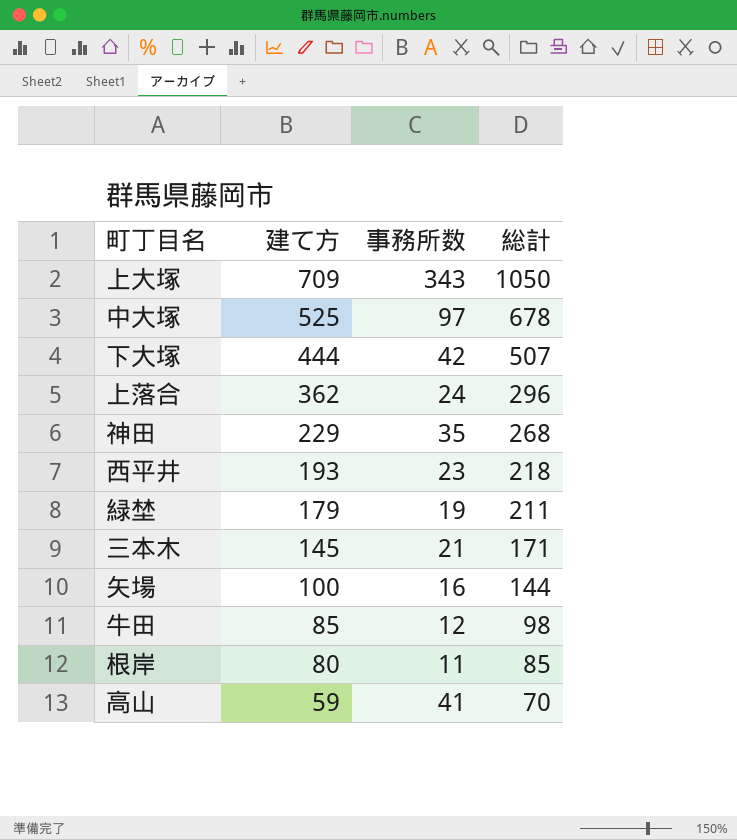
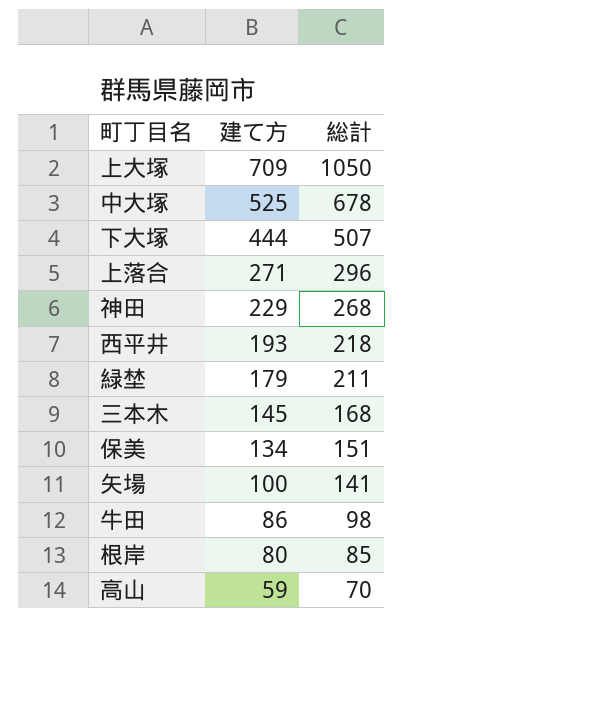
column 事務所数 | position: 3 -> none
上落合 | 建て方: 362 -> 271
三本木 | 総計: 171 -> 168
row 保美: none -> 134 | 151
矢場 | 総計: 144 -> 141
牛田 | 建て方: 85 -> 86

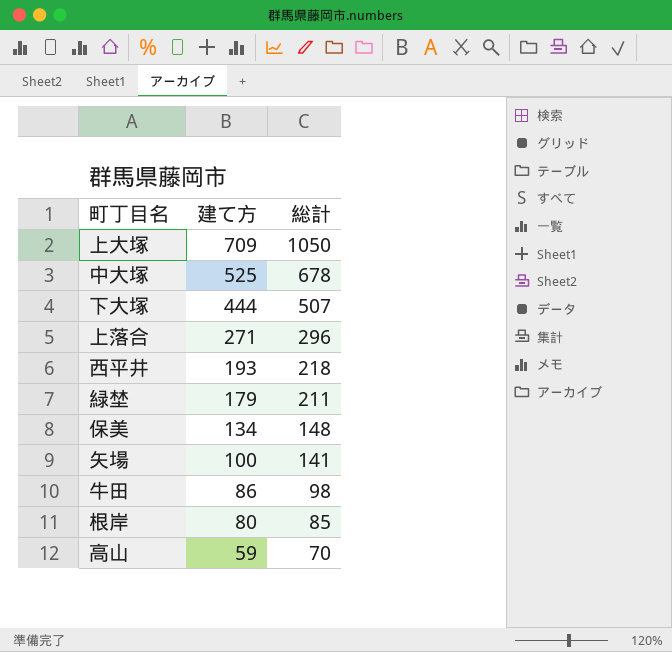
row 神田: 229 | 268 -> none
row 三本木: 145 | 168 -> none
保美 | 総計: 151 -> 148

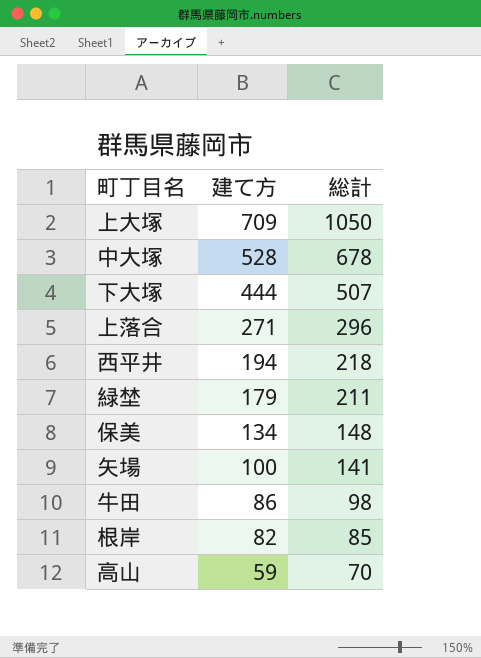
中大塚 | 建て方: 525 -> 528
西平井 | 建て方: 193 -> 194
根岸 | 建て方: 80 -> 82

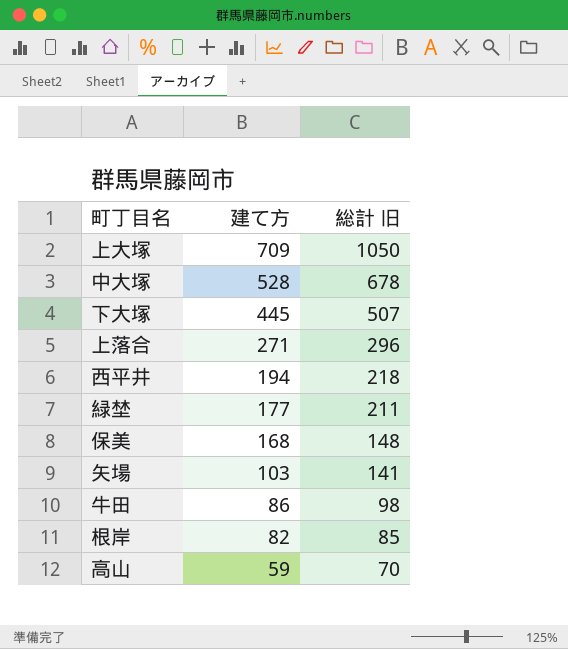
column name: 総計 -> 総計 旧
下大塚 | 建て方: 444 -> 445
緑埜 | 建て方: 179 -> 177
保美 | 建て方: 134 -> 168
矢場 | 建て方: 100 -> 103

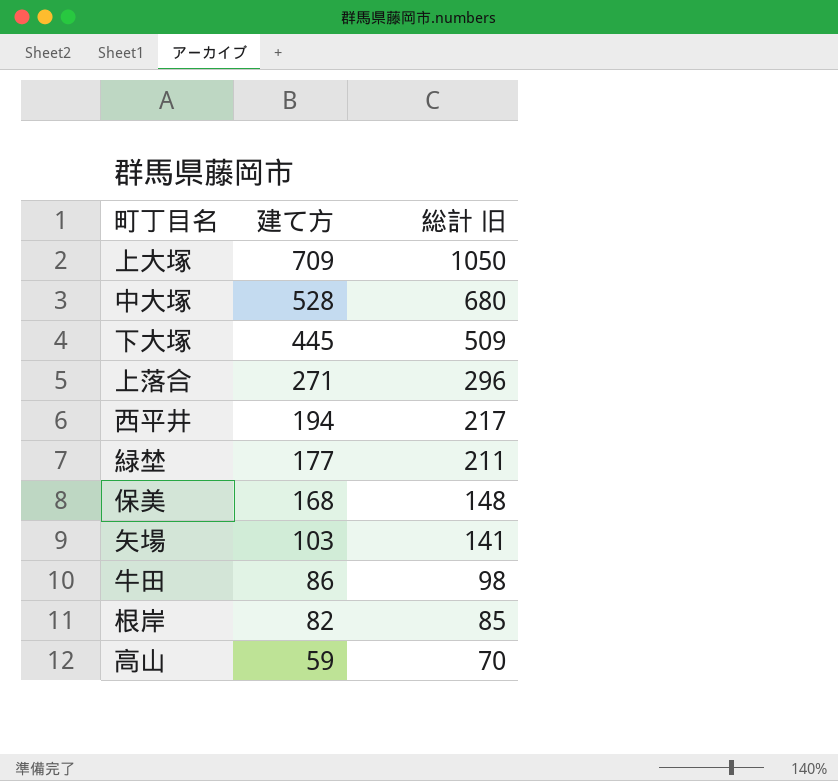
中大塚 | 総計 旧: 678 -> 680
下大塚 | 総計 旧: 507 -> 509
西平井 | 総計 旧: 218 -> 217

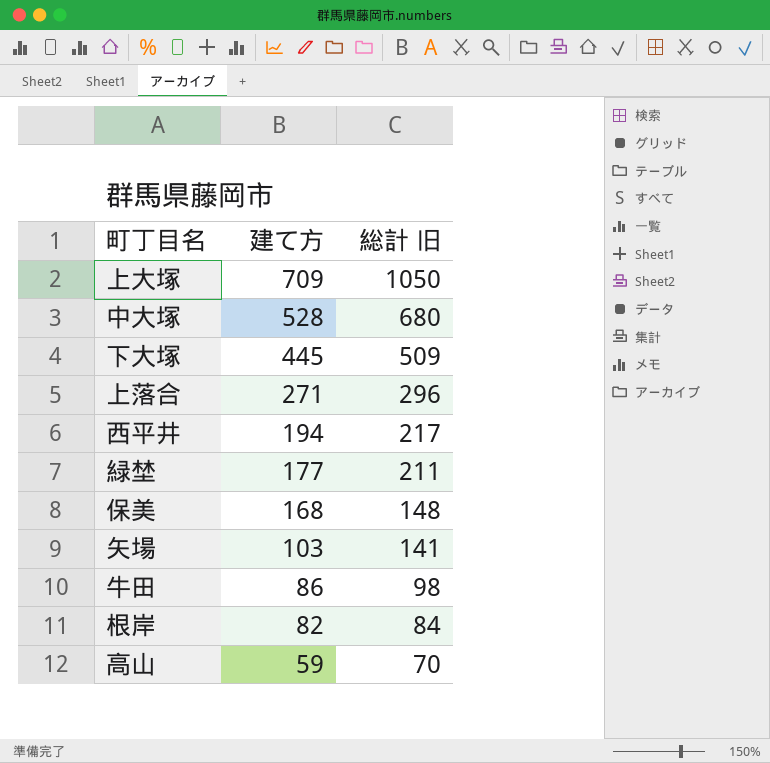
根岸 | 総計 旧: 85 -> 84

